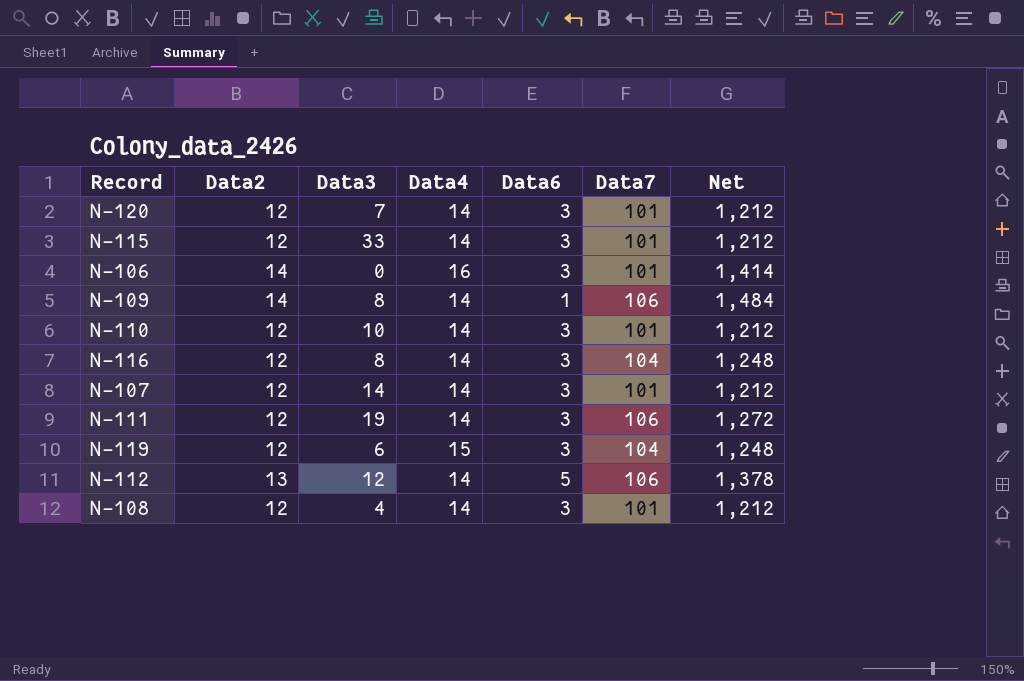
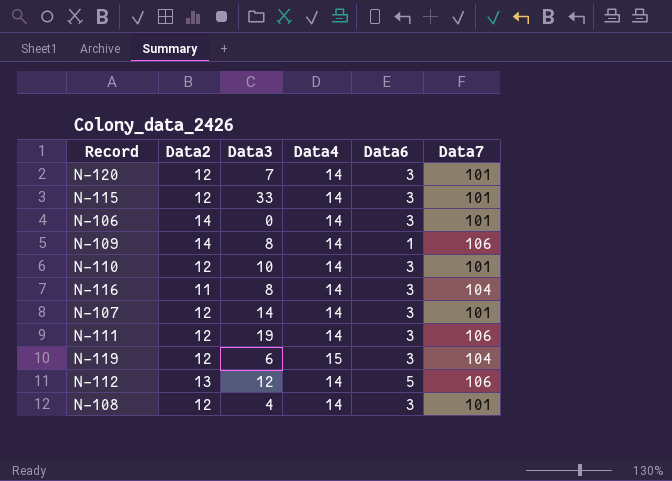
column Net | formula: [Data2] * [Data7] -> none
N-106 | Data4: 16 -> 14
N-116 | Data2: 12 -> 11

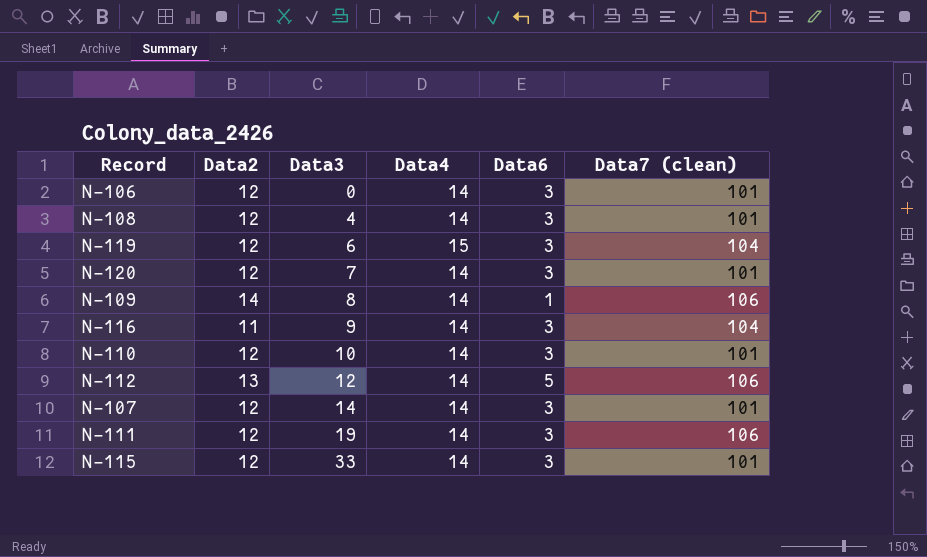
row order: none -> Data3 ascending
column name: Data7 -> Data7 (clean)
N-106 | Data2: 14 -> 12
N-116 | Data3: 8 -> 9

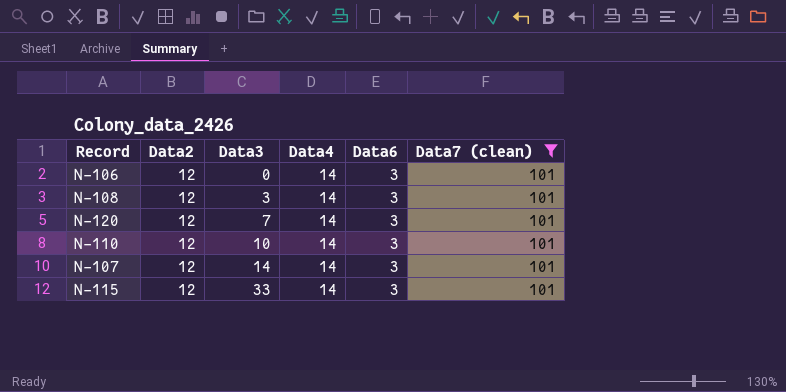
filter: none -> Data7 (clean) = 101
N-108 | Data3: 4 -> 3

